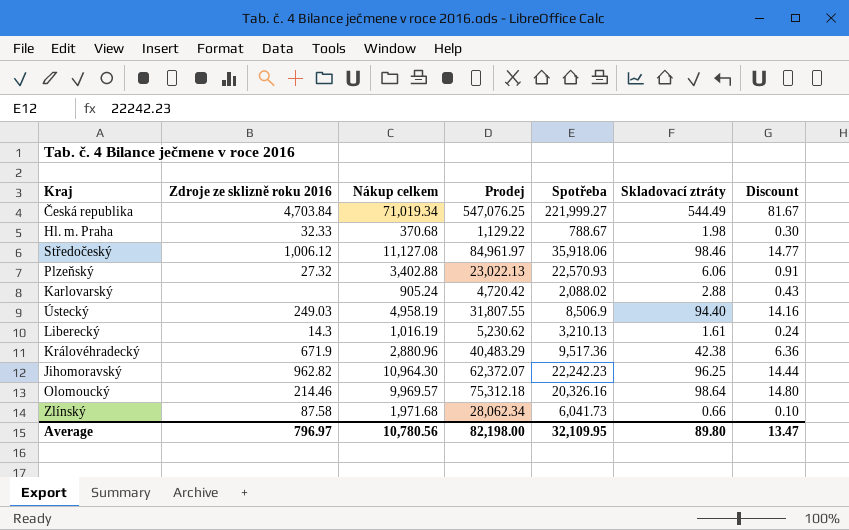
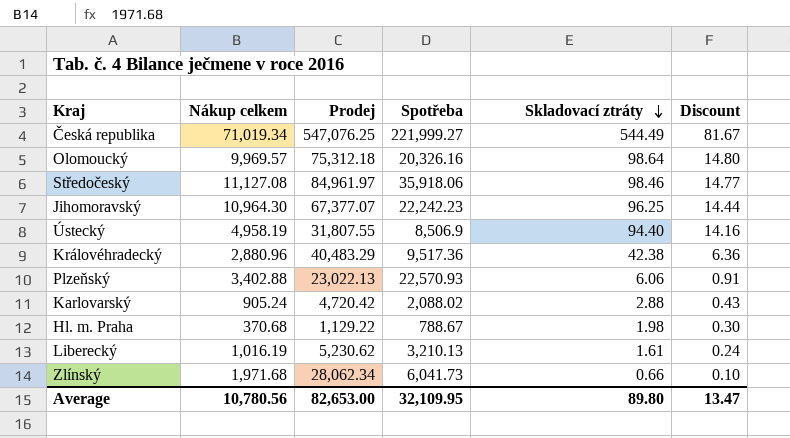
row order: none -> Skladovací ztráty descending
column Zdroje ze sklizně roku 2016 | position: 2 -> none
Jihomoravský | Prodej: 62,372.07 -> 67,377.07
Average | Prodej: 82,198.00 -> 82,653.00

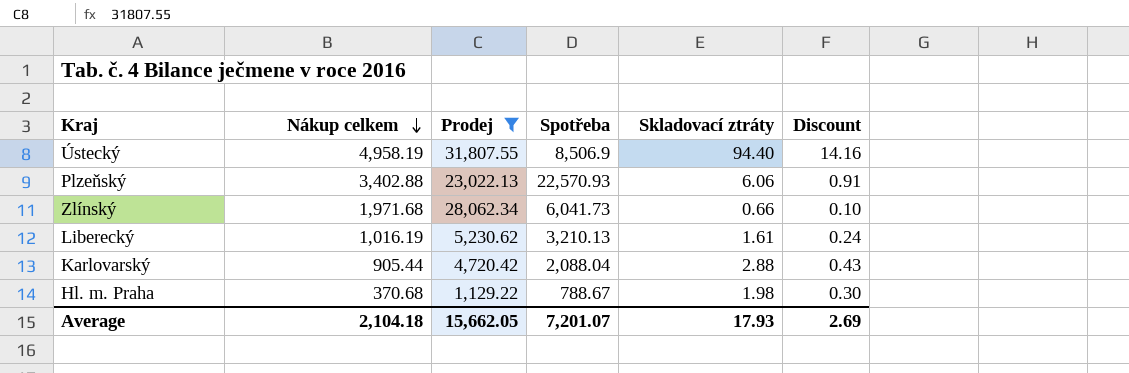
filter: none -> Prodej <= 31,807.55
row order: Skladovací ztráty descending -> Nákup celkem descending
Karlovarský | Nákup celkem: 905.24 -> 905.44
Karlovarský | Spotřeba: 2,088.02 -> 2,088.04
Average | Nákup celkem: 10,780.56 -> 2,104.18
Average | Prodej: 82,653.00 -> 15,662.05
Average | Spotřeba: 32,109.95 -> 7,201.07
Average | Skladovací ztráty: 89.80 -> 17.93
Average | Discount: 13.47 -> 2.69

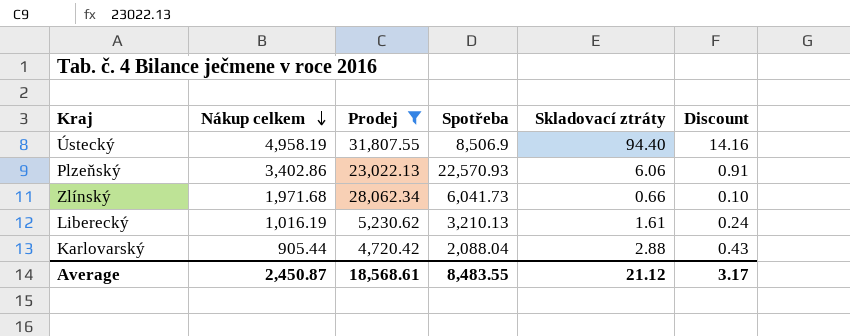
row Hl. m. Praha: 370.68 | 1,129.22 | 788.67 | 1.98 | 0.30 -> none
Plzeňský | Nákup celkem: 3,402.88 -> 3,402.86
Average | Nákup celkem: 2,104.18 -> 2,450.87
Average | Prodej: 15,662.05 -> 18,568.61
Average | Spotřeba: 7,201.07 -> 8,483.55
Average | Skladovací ztráty: 17.93 -> 21.12
Average | Discount: 2.69 -> 3.17

